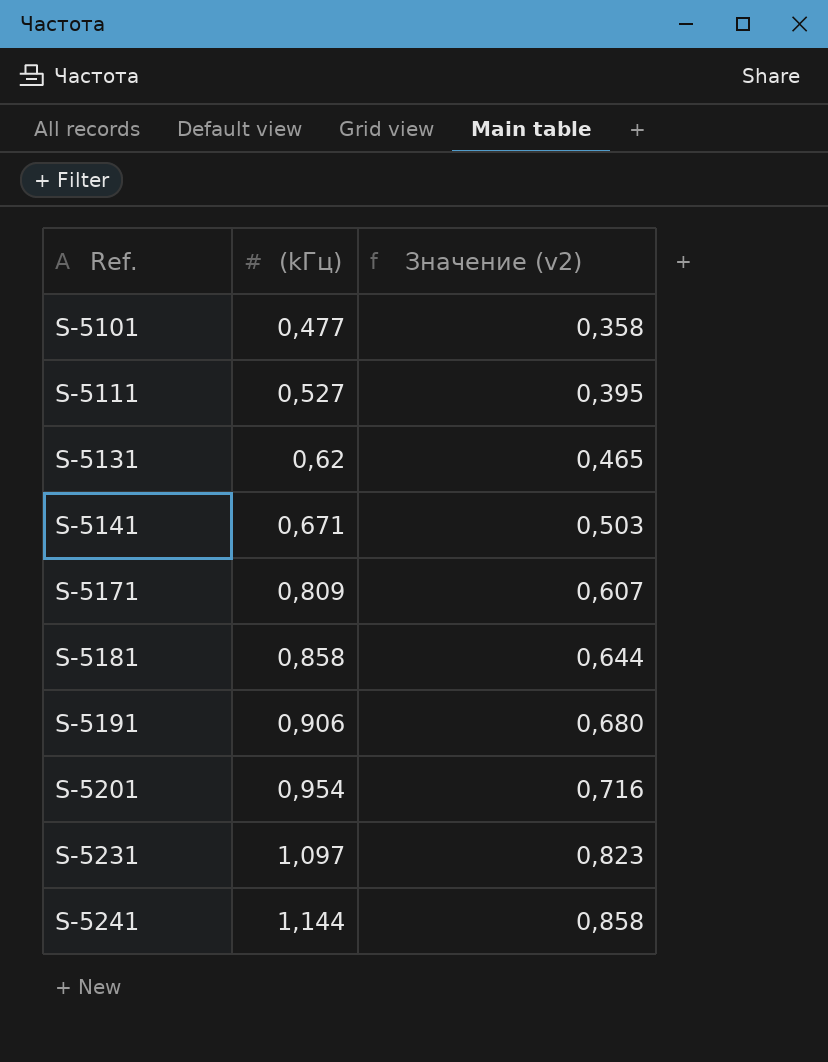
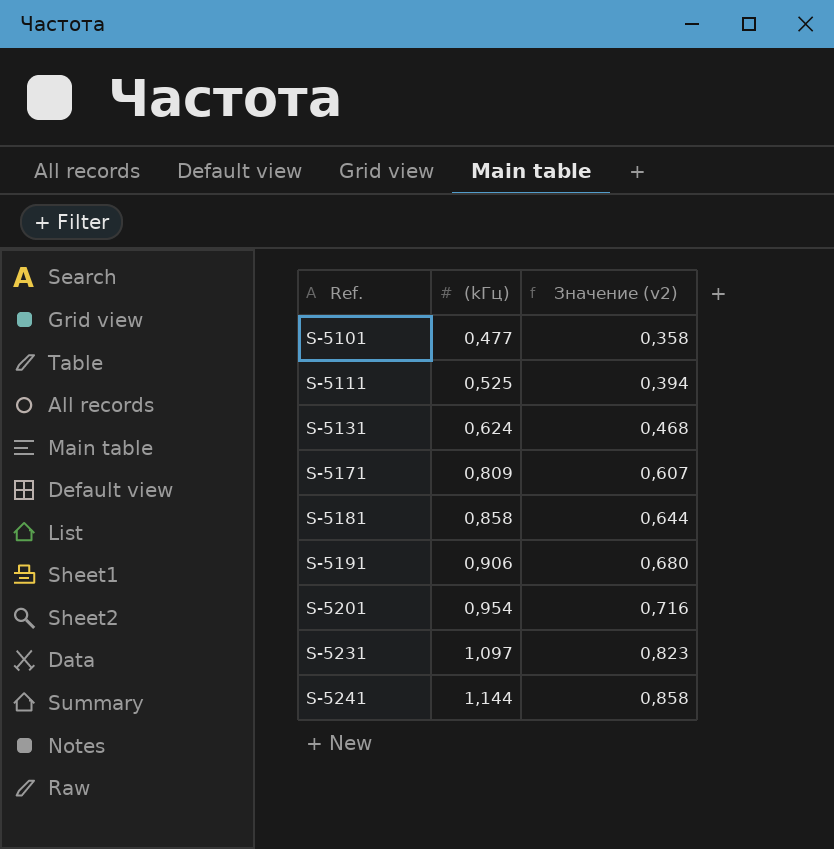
row S-5141: 0,671 | 0,503 -> none
S-5111 | (kГц): 0,527 -> 0,525
S-5111 | Значение (v2): 0,395 -> 0,394
S-5131 | (kГц): 0,62 -> 0,624
S-5131 | Значение (v2): 0,465 -> 0,468

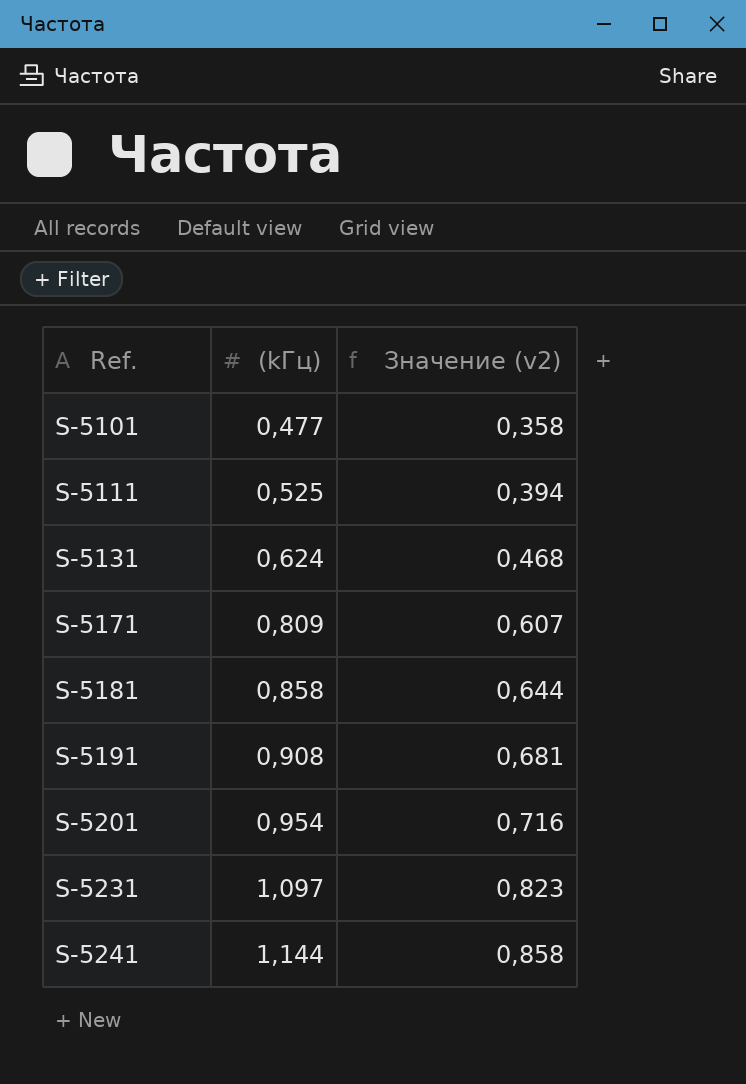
S-5191 | (kГц): 0,906 -> 0,908
S-5191 | Значение (v2): 0,680 -> 0,681

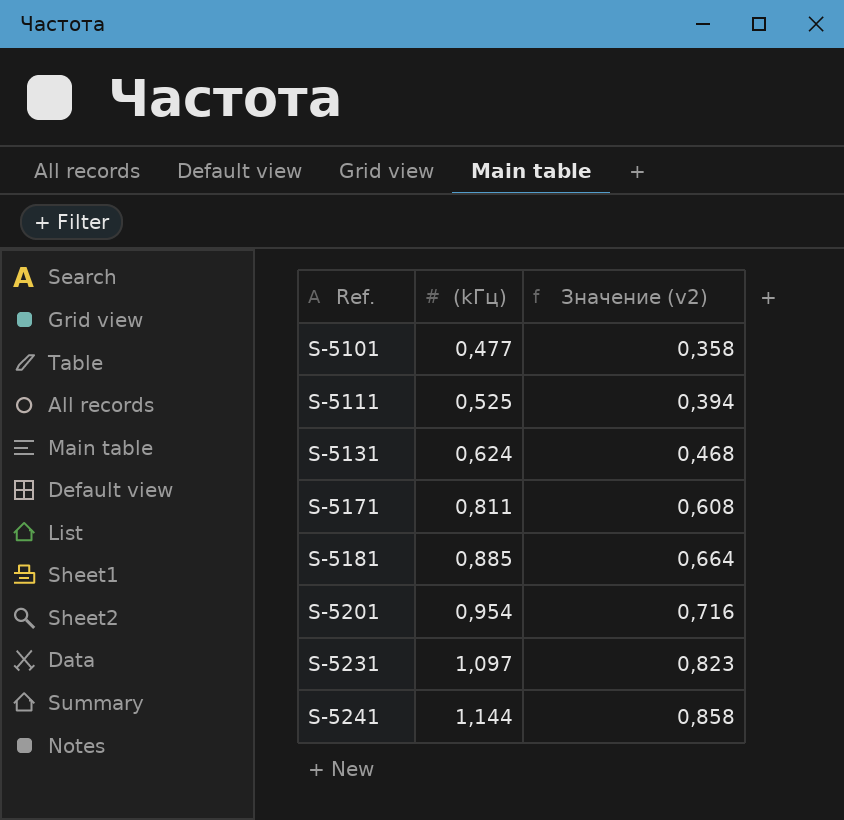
row S-5191: 0,908 | 0,681 -> none
S-5171 | (kГц): 0,809 -> 0,811
S-5171 | Значение (v2): 0,607 -> 0,608
S-5181 | (kГц): 0,858 -> 0,885
S-5181 | Значение (v2): 0,644 -> 0,664

